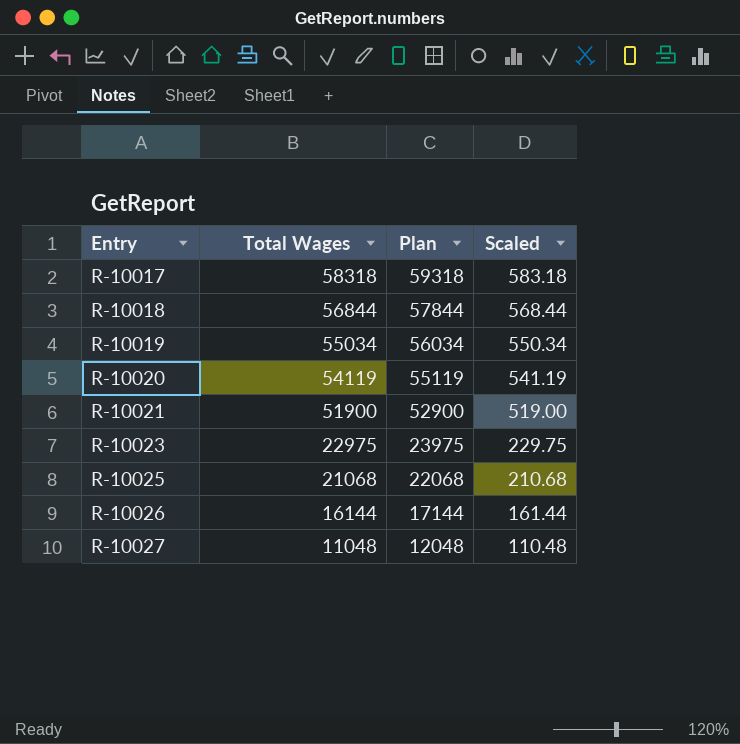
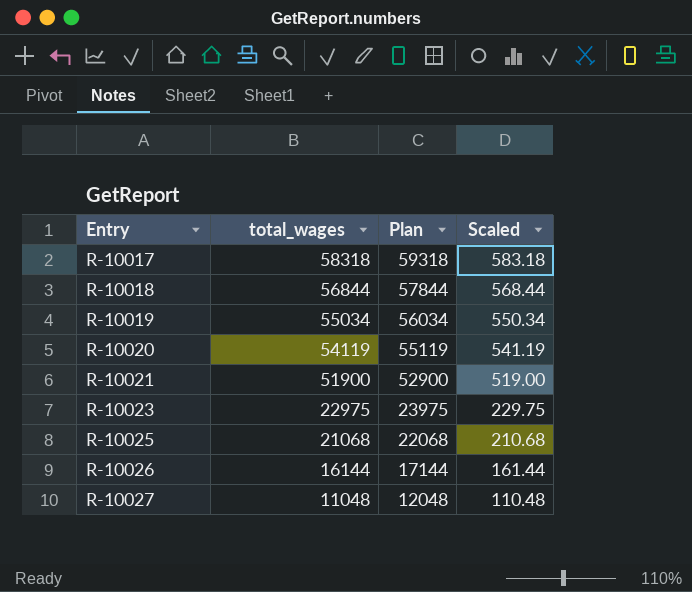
column name: Total Wages -> total_wages

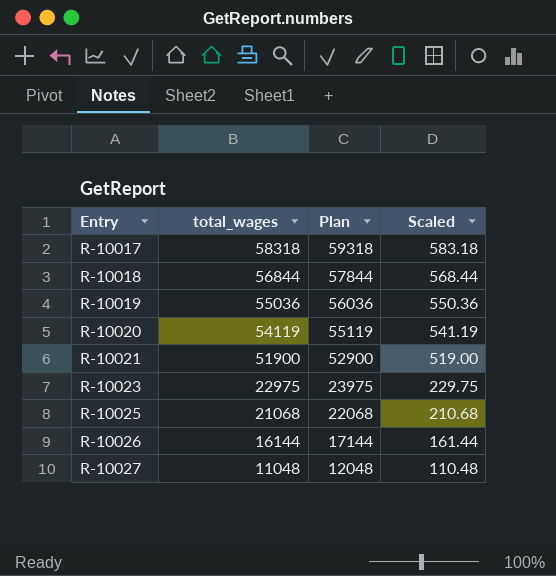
R-10019 | total_wages: 55034 -> 55036
R-10019 | Plan: 56034 -> 56036
R-10019 | Scaled: 550.34 -> 550.36

